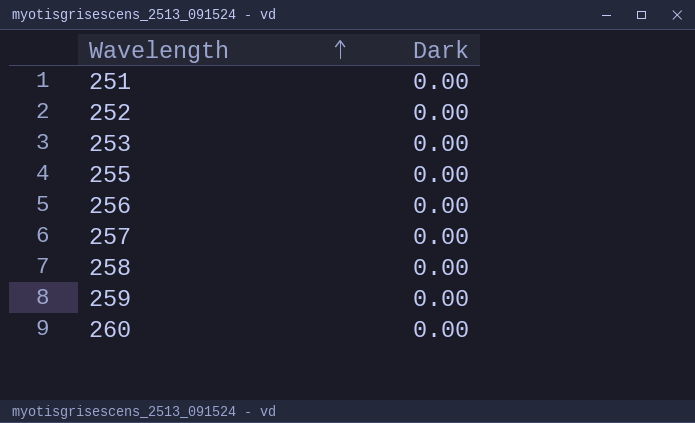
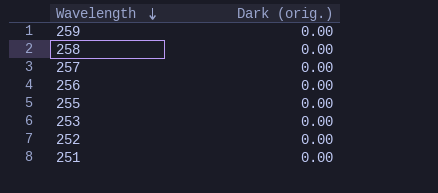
row order: Wavelength ascending -> Wavelength descending
column name: Dark -> Dark (orig.)
row 260: 0.00 -> none

